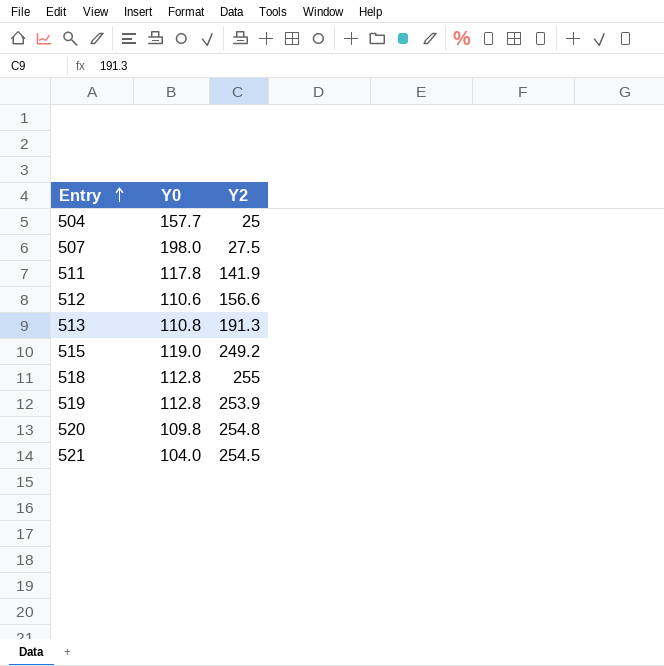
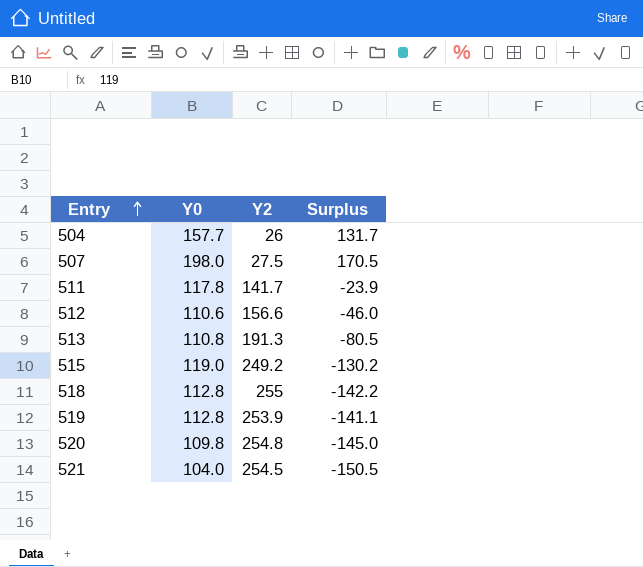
column Surplus | formula: none -> [Y0] - [Y2]
504 | Y2: 25 -> 26
511 | Y2: 141.9 -> 141.7

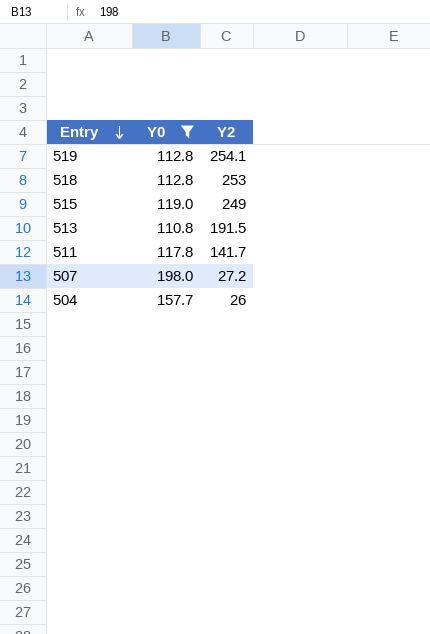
filter: none -> Y0 >= 110.8
row order: Entry ascending -> Entry descending
column Surplus | formula: [Y0] - [Y2] -> none
519 | Y2: 253.9 -> 254.1
518 | Y2: 255 -> 253
515 | Y2: 249.2 -> 249
513 | Y2: 191.3 -> 191.5
507 | Y2: 27.5 -> 27.2

